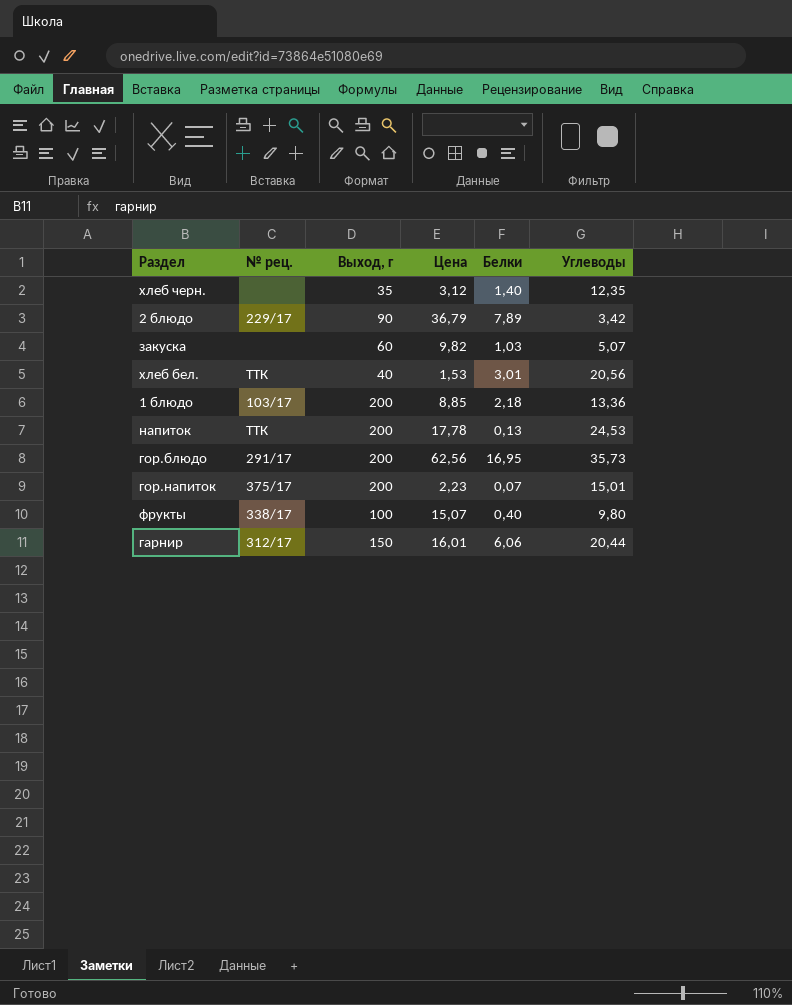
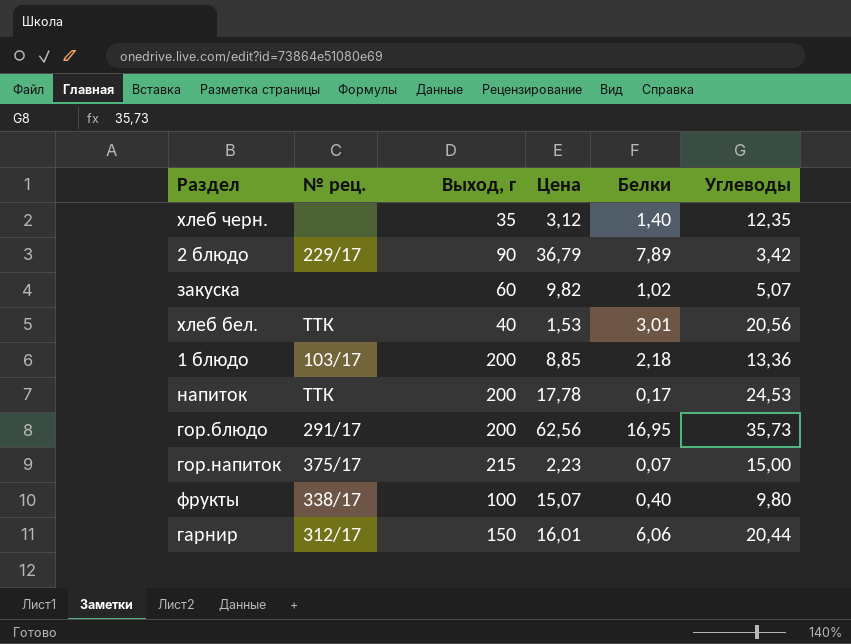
закуска | Белки: 1,03 -> 1,02
напиток | Белки: 0,13 -> 0,17
гор.напиток | Выход, г: 200 -> 215
гор.напиток | Углеводы: 15,01 -> 15,00

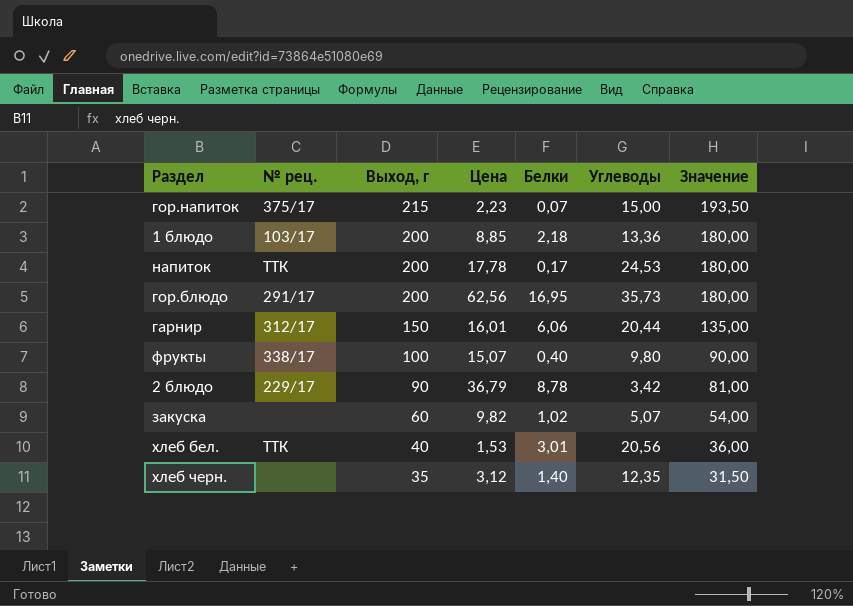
row order: none -> Выход, г descending
column Значение | formula: none -> [Выход, г] * 0,9
2 блюдо | Белки: 7,89 -> 8,78

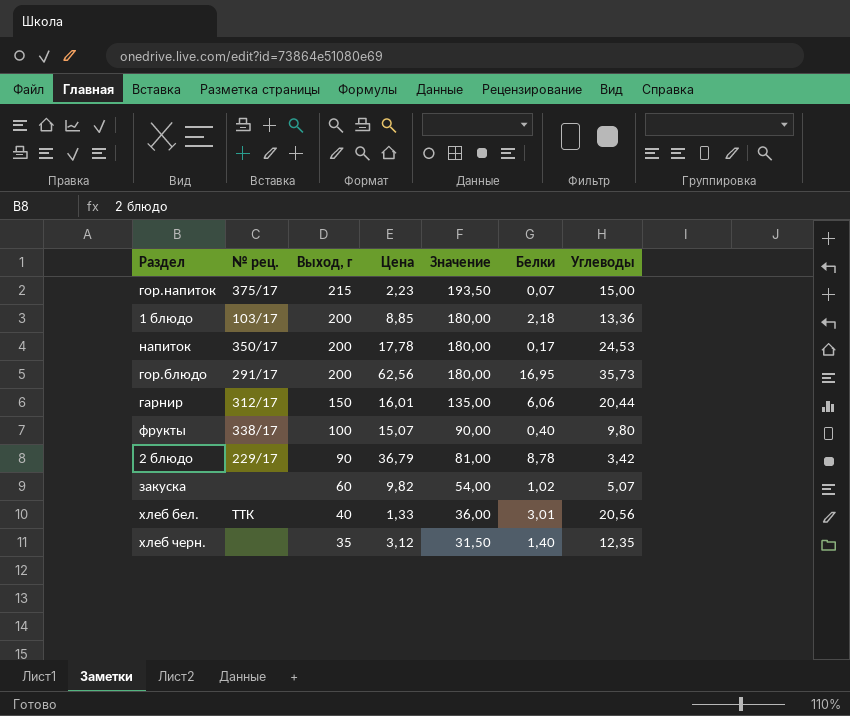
column Значение | position: 7 -> 5
напиток | № рец.: ТТК -> 350/17
хлеб бел. | Цена: 1,53 -> 1,33

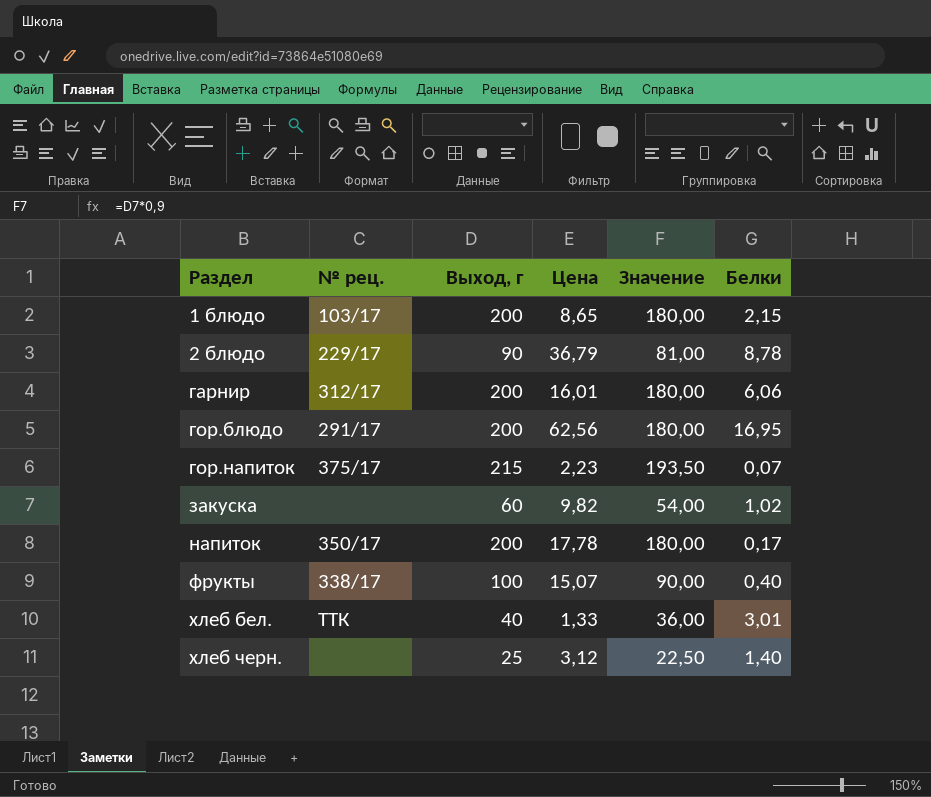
row order: Выход, г descending -> Раздел ascending
column Углеводы | position: 7 -> none
1 блюдо | Цена: 8,85 -> 8,65
1 блюдо | Белки: 2,18 -> 2,15
гарнир | Выход, г: 150 -> 200
гарнир | Значение: 135,00 -> 180,00
хлеб черн. | Выход, г: 35 -> 25
хлеб черн. | Значение: 31,50 -> 22,50

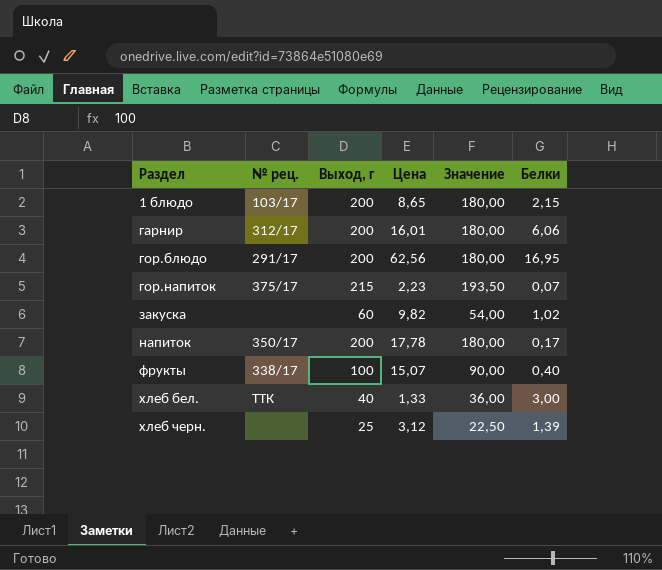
row 2 блюдо: 229/17 | 90 | 36,79 | 81,00 | 8,78 -> none
хлеб бел. | Белки: 3,01 -> 3,00
хлеб черн. | Белки: 1,40 -> 1,39

